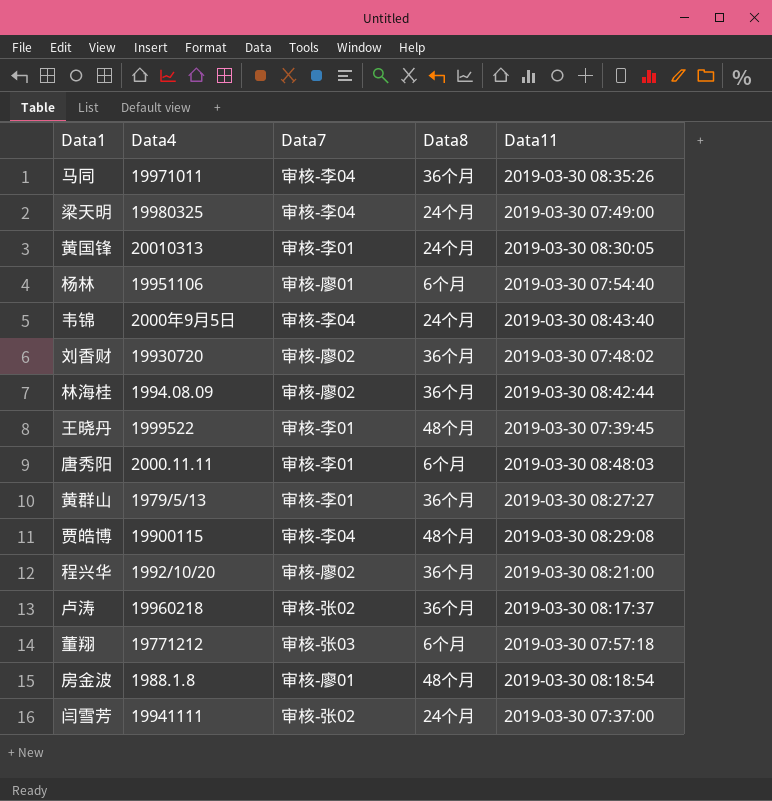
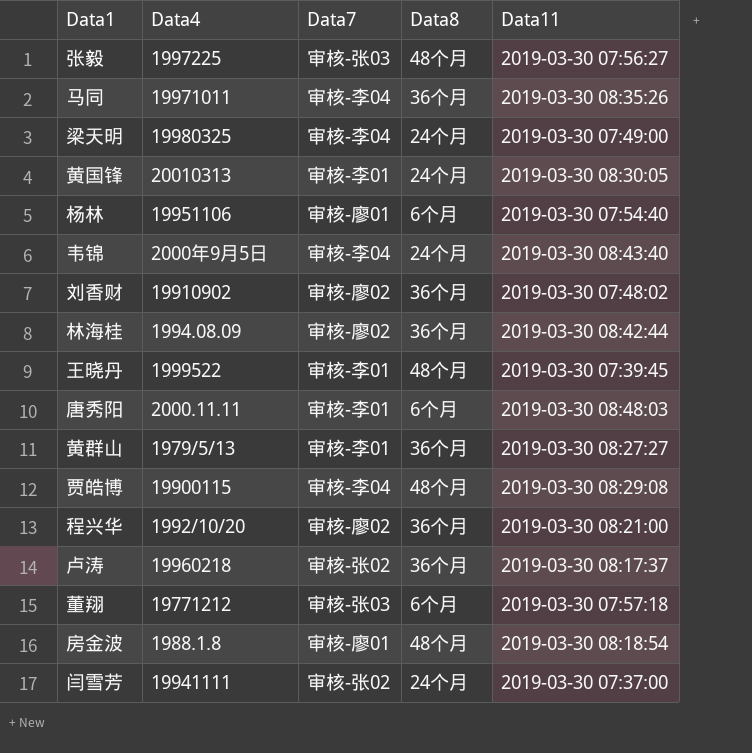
row 张毅: none -> 1997225 | 审核-张03 | 48个月 | 2019-03-30 07:56:27
刘香财 | Data4: 19930720 -> 19910902

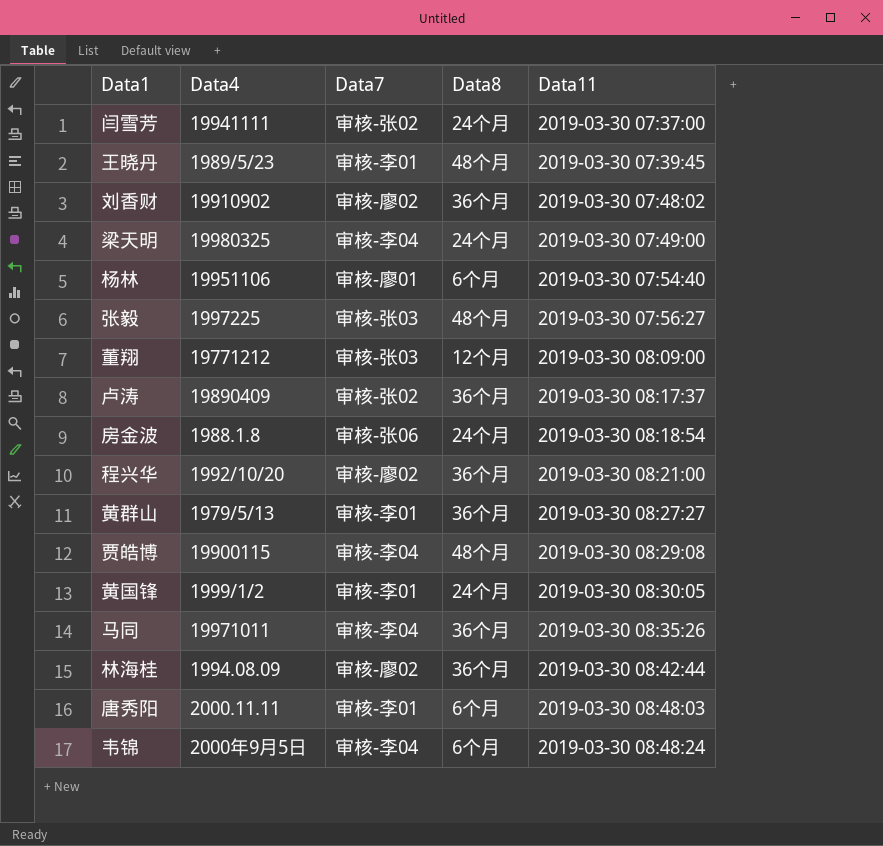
row order: none -> Data11 ascending
王晓丹 | Data4: 1999522 -> 1989/5/23
董翔 | Data8: 6个月 -> 12个月
董翔 | Data11: 2019-03-30 07:57:18 -> 2019-03-30 08:09:00
卢涛 | Data4: 19960218 -> 19890409
房金波 | Data7: 审核-廖01 -> 审核-张06
房金波 | Data8: 48个月 -> 24个月
黄国锋 | Data4: 20010313 -> 1999/1/2
韦锦 | Data8: 24个月 -> 6个月
韦锦 | Data11: 2019-03-30 08:43:40 -> 2019-03-30 08:48:24

